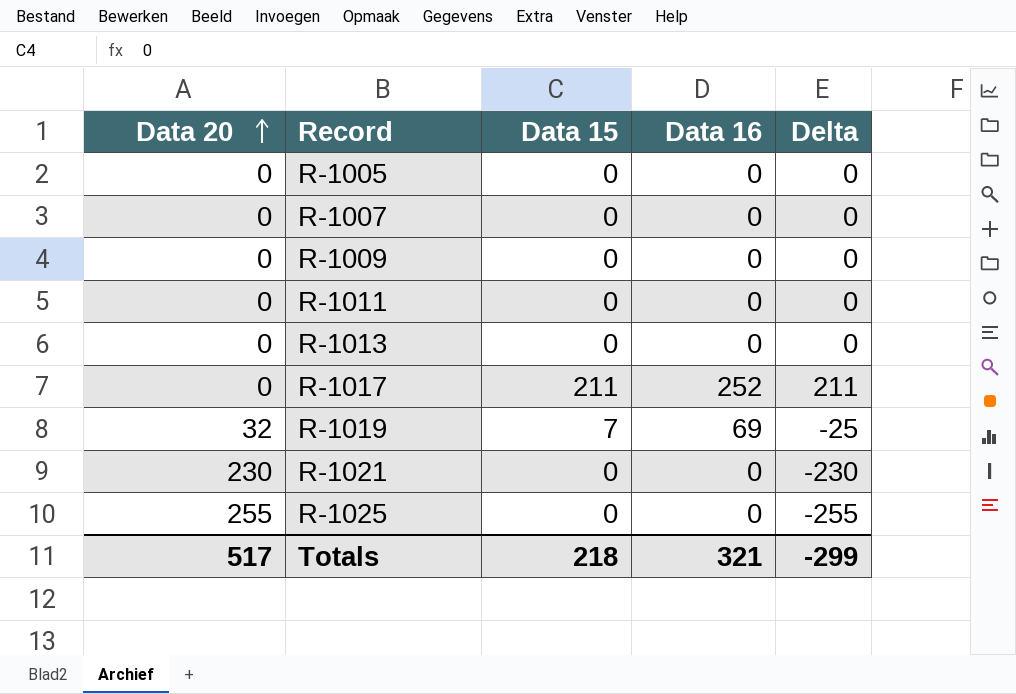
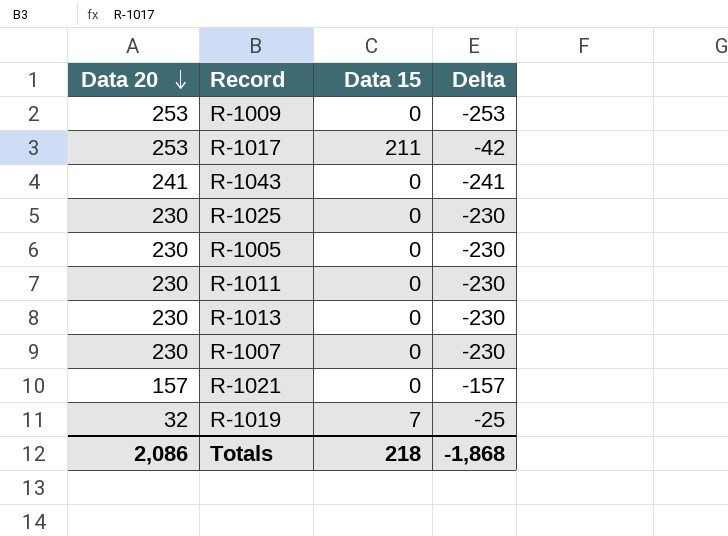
row order: Data 20 ascending -> Data 20 descending
column Data 16 | position: 4 -> none
R-1009 | Data 20: 0 -> 253
R-1009 | Delta: 0 -> -253
R-1017 | Data 20: 0 -> 253
R-1017 | Delta: 211 -> -42
row R-1043: none -> 241 | 0 | -241
R-1025 | Data 20: 255 -> 230
R-1025 | Delta: -255 -> -230
R-1005 | Data 20: 0 -> 230
R-1005 | Delta: 0 -> -230
R-1011 | Data 20: 0 -> 230
R-1011 | Delta: 0 -> -230
R-1013 | Data 20: 0 -> 230
R-1013 | Delta: 0 -> -230
R-1007 | Data 20: 0 -> 230
R-1007 | Delta: 0 -> -230
R-1021 | Data 20: 230 -> 157
R-1021 | Delta: -230 -> -157
Totals | Data 20: 517 -> 2,086
Totals | Delta: -299 -> -1,868

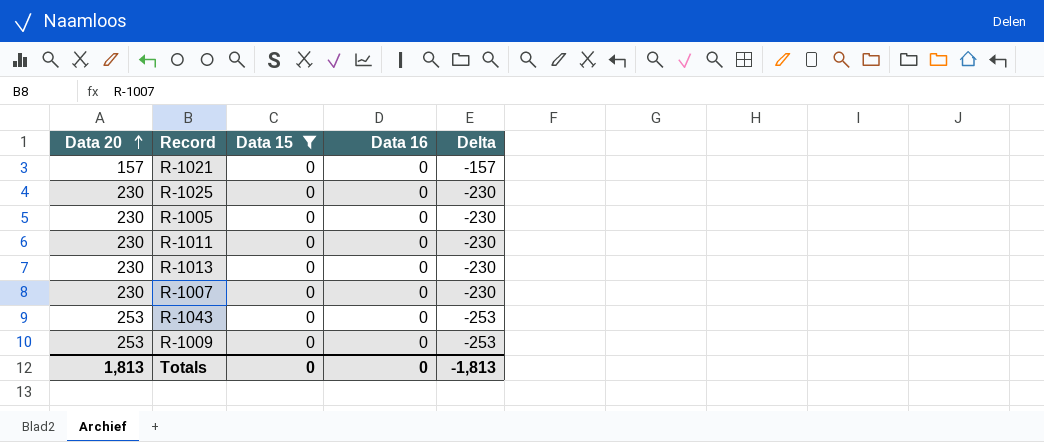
filter: none -> Data 15 = 0
row order: Data 20 descending -> Data 20 ascending
column Data 16 | position: none -> 4
R-1043 | Data 20: 241 -> 253
R-1043 | Delta: -241 -> -253
Totals | Data 20: 2,086 -> 1,813
Totals | Data 15: 218 -> 0
Totals | Delta: -1,868 -> -1,813

